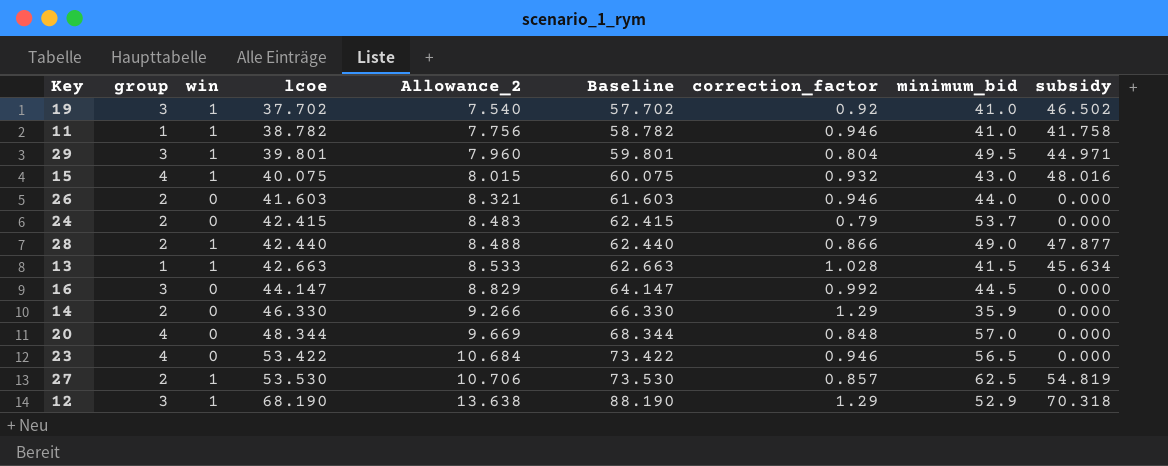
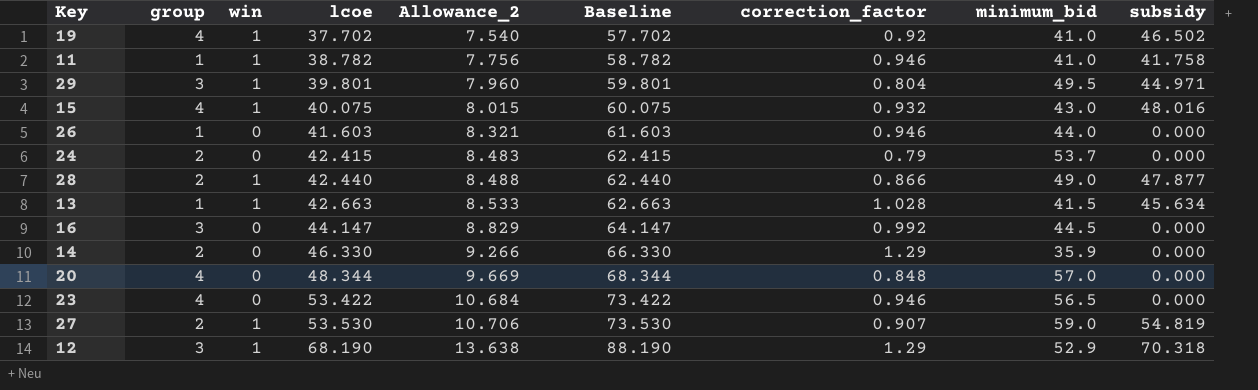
19 | group: 3 -> 4
26 | group: 2 -> 1
27 | correction_factor: 0.857 -> 0.907
27 | minimum_bid: 62.5 -> 59.0

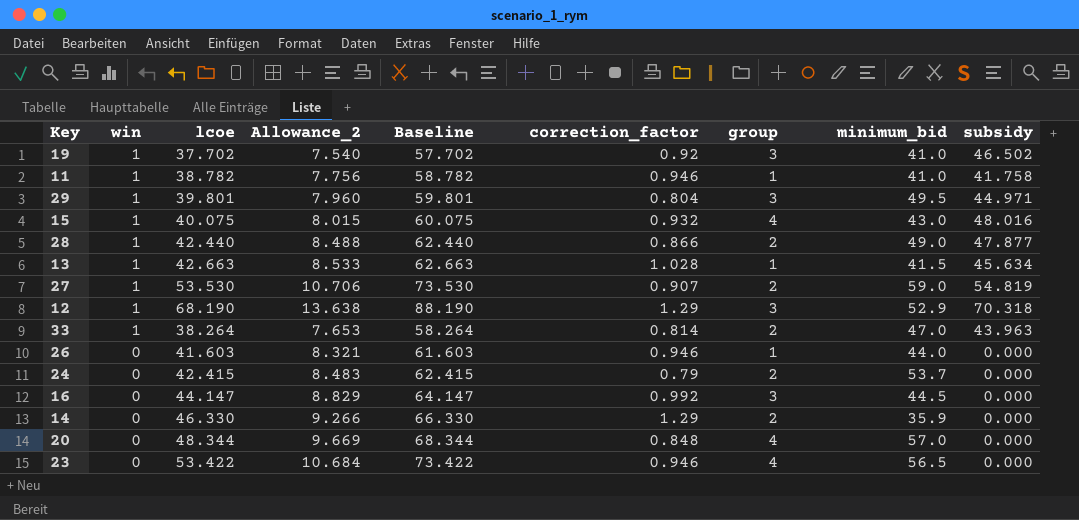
row order: lcoe ascending -> win descending
column group | position: 2 -> 7
19 | group: 4 -> 3
row 33: none -> 1 | 38.264 | 7.653 | 58.264 | 0.814 | 2 | 47.0 | 43.963

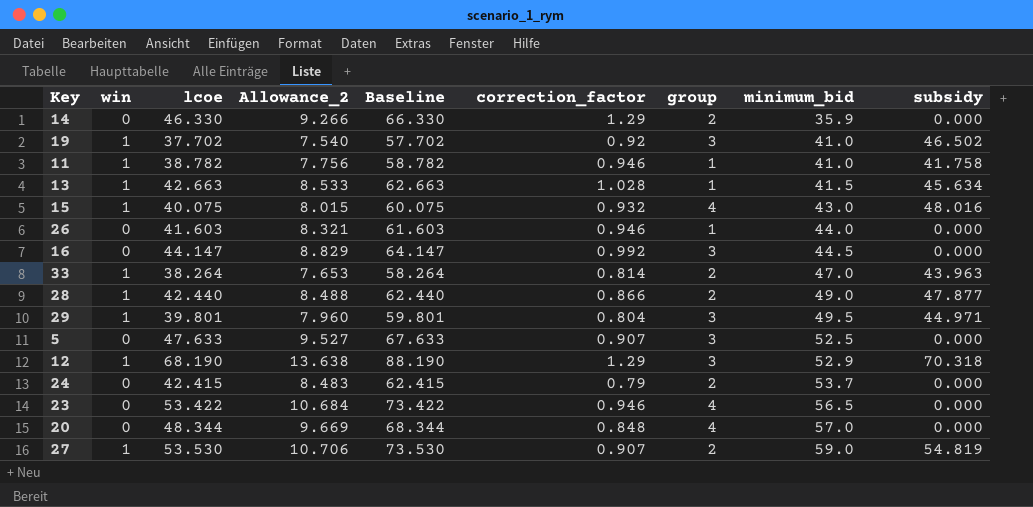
row order: win descending -> minimum_bid ascending
row 5: none -> 0 | 47.633 | 9.527 | 67.633 | 0.907 | 3 | 52.5 | 0.000

